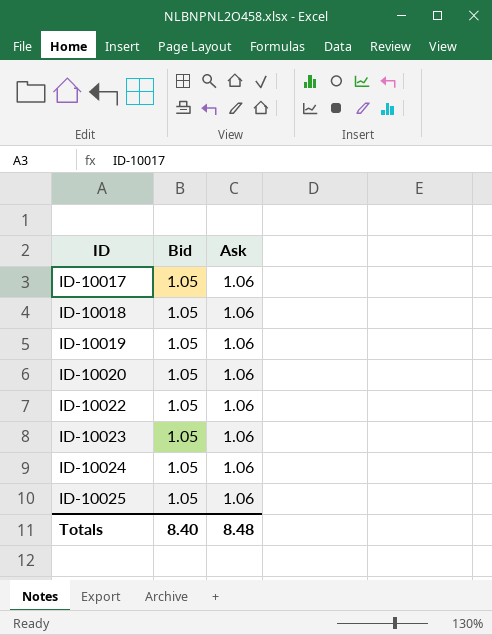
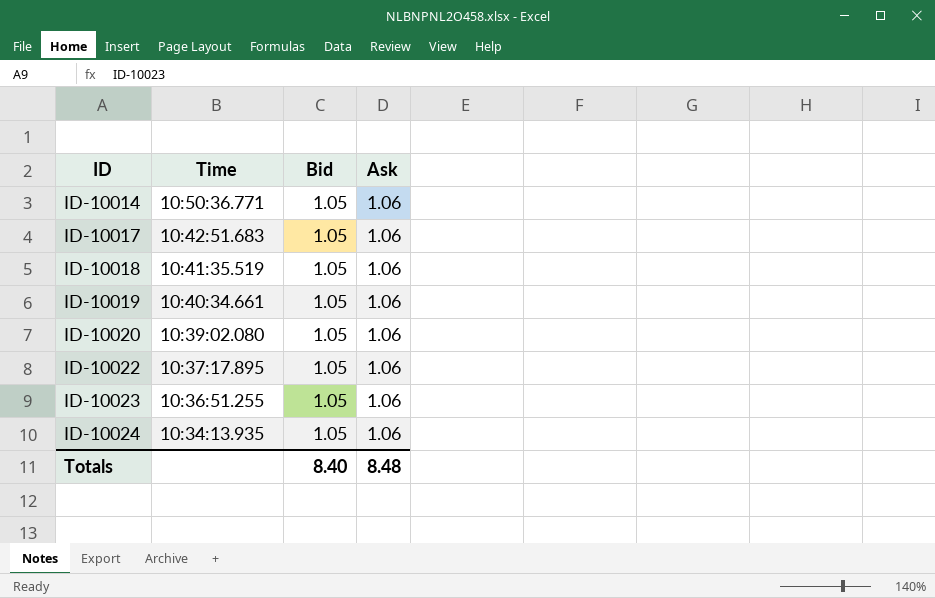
column Time | position: none -> 2
row ID-10025: 1.05 | 1.06 -> none
row ID-10014: none -> 10:50:36.771 | 1.05 | 1.06

